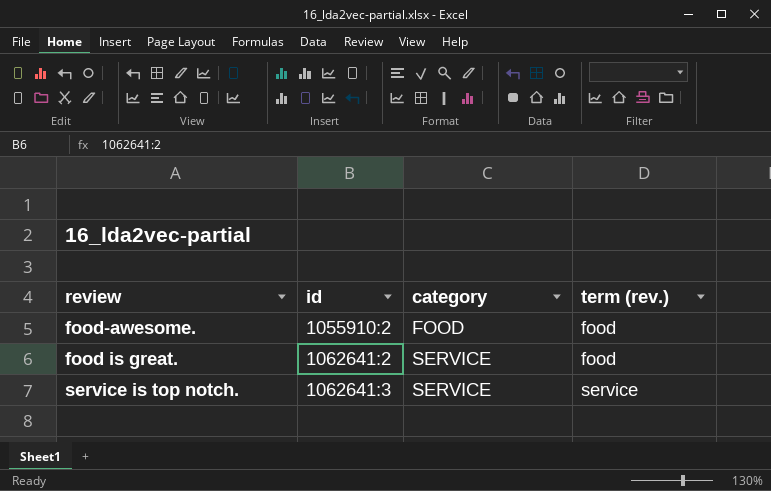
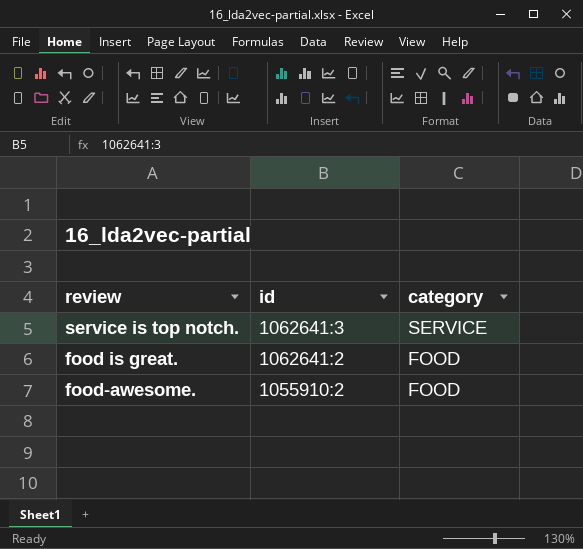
row order: id ascending -> id descending
column term (rev.) | position: 4 -> none
food is great. | category: SERVICE -> FOOD

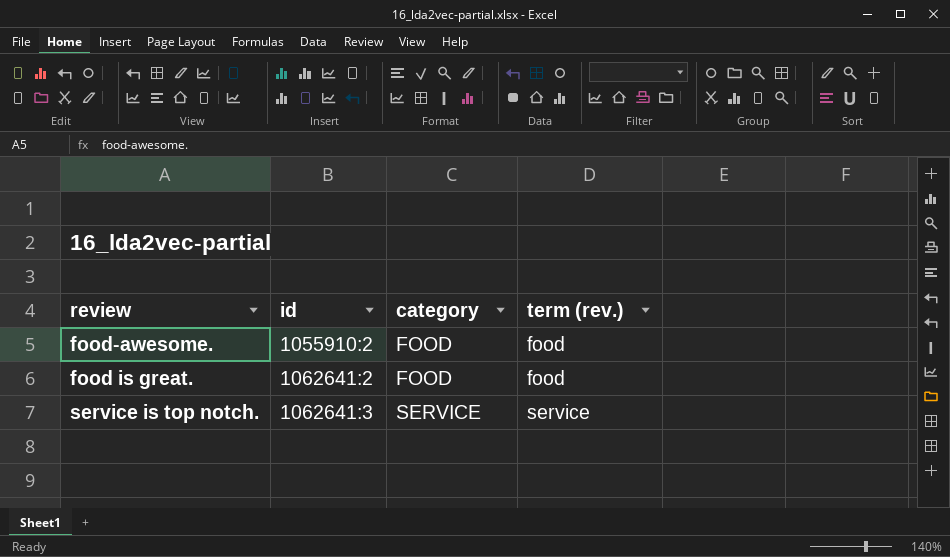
row order: id descending -> id ascending
column term (rev.) | position: none -> 4

